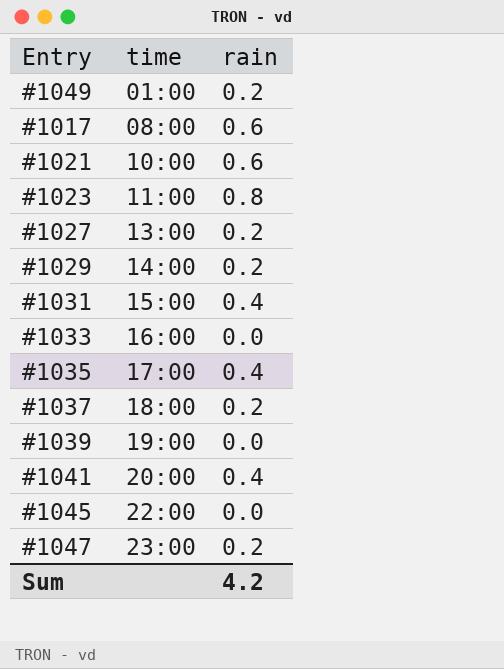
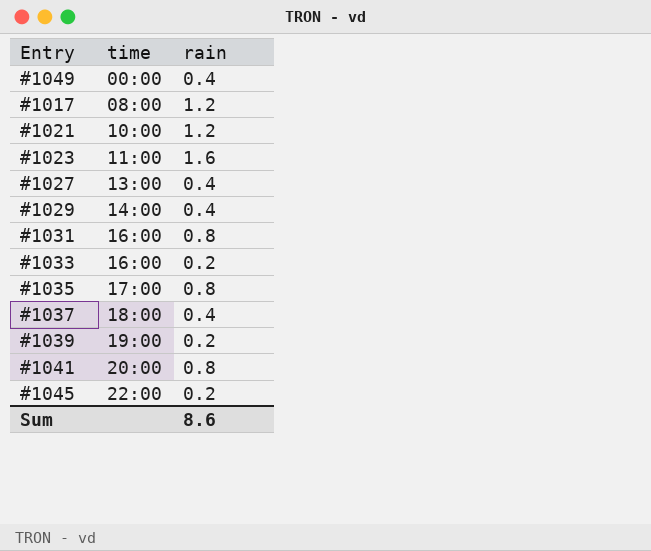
row #1047: 23:00 | 0.2 -> none
#1049 | time: 01:00 -> 00:00
#1049 | rain: 0.2 -> 0.4
#1017 | rain: 0.6 -> 1.2
#1021 | rain: 0.6 -> 1.2
#1023 | rain: 0.8 -> 1.6
#1027 | rain: 0.2 -> 0.4
#1029 | rain: 0.2 -> 0.4
#1031 | time: 15:00 -> 16:00
#1031 | rain: 0.4 -> 0.8
#1033 | rain: 0.0 -> 0.2
#1035 | rain: 0.4 -> 0.8
#1037 | rain: 0.2 -> 0.4
#1039 | rain: 0.0 -> 0.2
#1041 | rain: 0.4 -> 0.8
#1045 | rain: 0.0 -> 0.2
Sum | rain: 4.2 -> 8.6

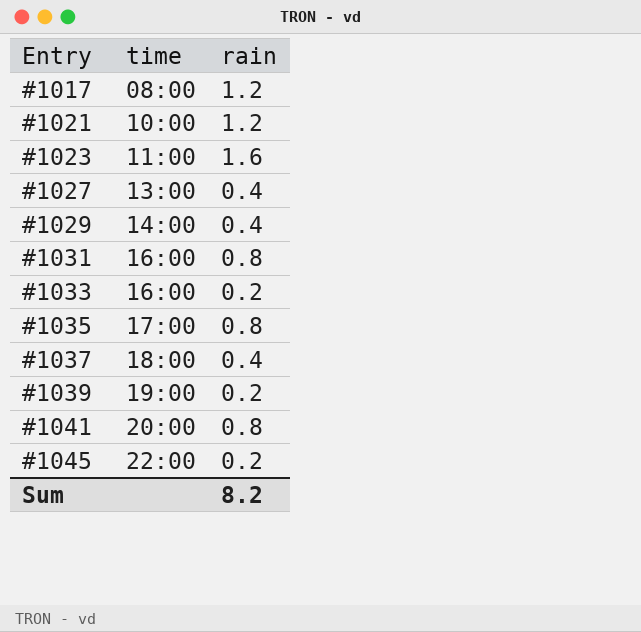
row #1049: 00:00 | 0.4 -> none
Sum | rain: 8.6 -> 8.2

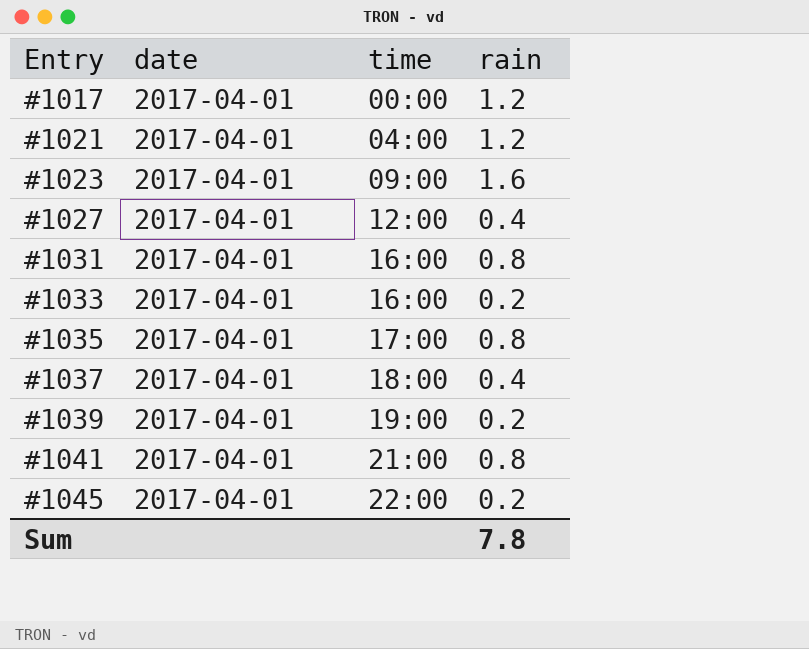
column date | position: none -> 2
row #1029: 14:00 | 0.4 -> none
#1017 | time: 08:00 -> 00:00
#1021 | time: 10:00 -> 04:00
#1023 | time: 11:00 -> 09:00
#1027 | time: 13:00 -> 12:00
#1041 | time: 20:00 -> 21:00
Sum | rain: 8.2 -> 7.8

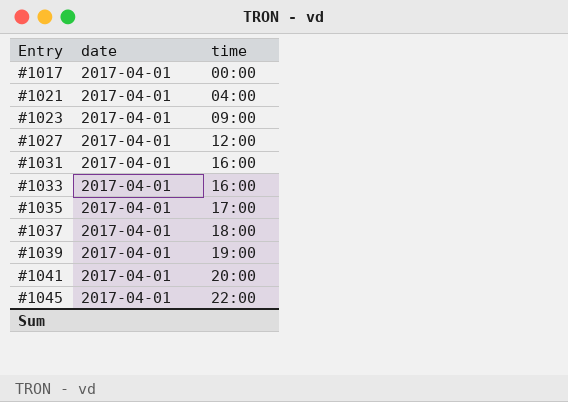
column rain | position: 4 -> none
#1041 | time: 21:00 -> 20:00

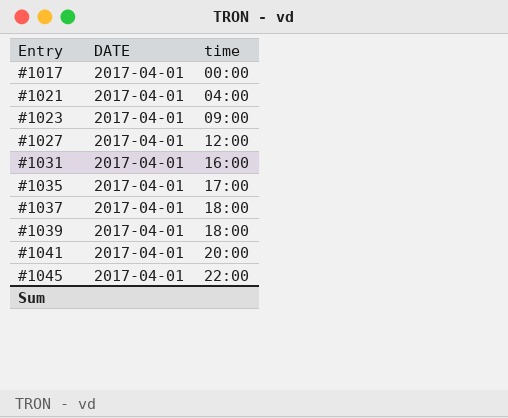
column name: date -> DATE
row #1033: 2017-04-01 | 16:00 -> none
#1039 | time: 19:00 -> 18:00

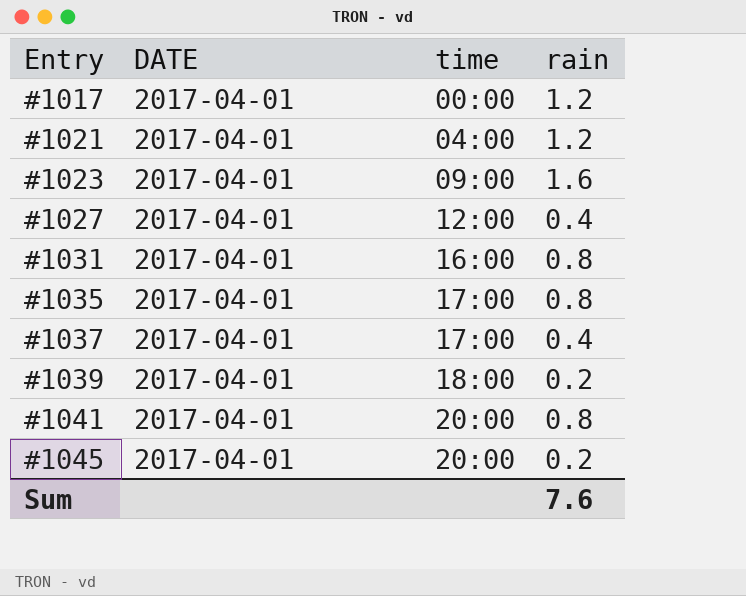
column rain | position: none -> 4
#1037 | time: 18:00 -> 17:00
#1045 | time: 22:00 -> 20:00

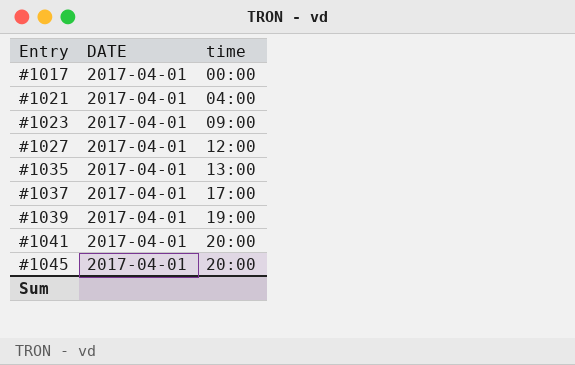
column rain | position: 4 -> none
row #1031: 2017-04-01 | 16:00 | 0.8 -> none
#1035 | time: 17:00 -> 13:00
#1039 | time: 18:00 -> 19:00

